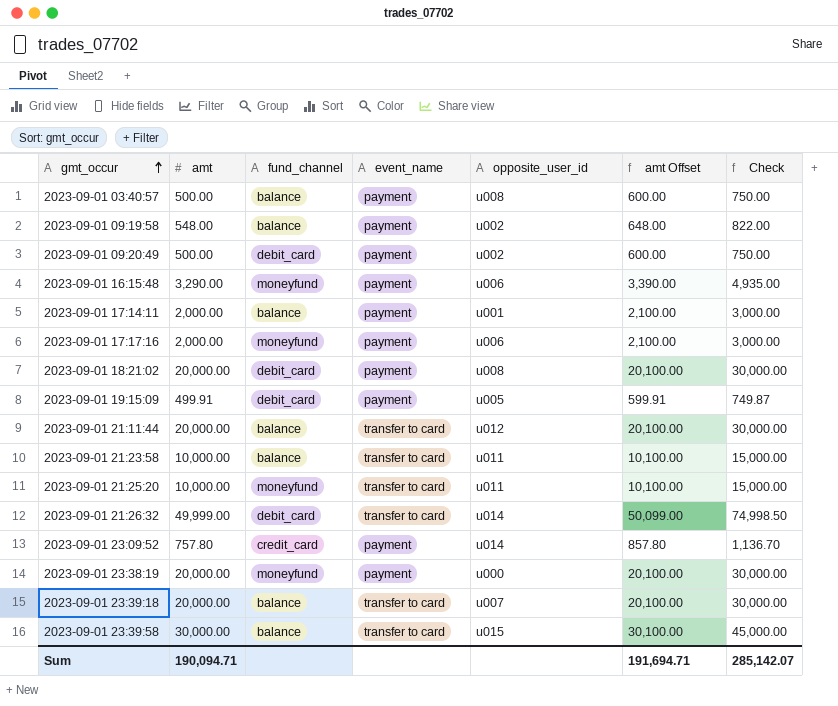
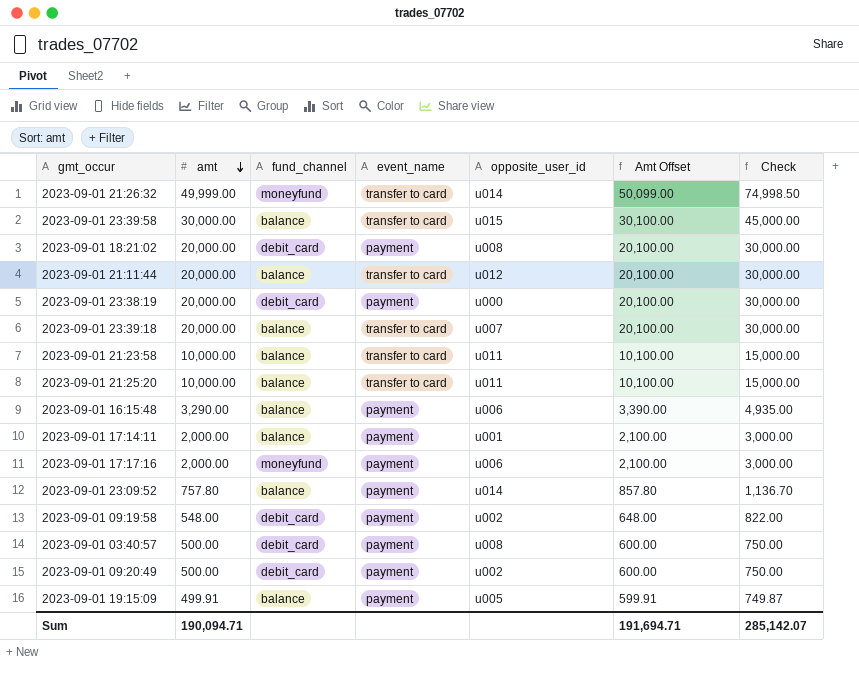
row order: gmt_occur ascending -> amt descending
column name: amt Offset -> Amt Offset
2023-09-01 21:26:32 | fund_channel: debit_card -> moneyfund
2023-09-01 23:38:19 | fund_channel: moneyfund -> debit_card
2023-09-01 21:25:20 | fund_channel: moneyfund -> balance
2023-09-01 16:15:48 | fund_channel: moneyfund -> balance
2023-09-01 23:09:52 | fund_channel: credit_card -> balance
2023-09-01 09:19:58 | fund_channel: balance -> debit_card
2023-09-01 03:40:57 | fund_channel: balance -> debit_card
2023-09-01 19:15:09 | fund_channel: debit_card -> balance

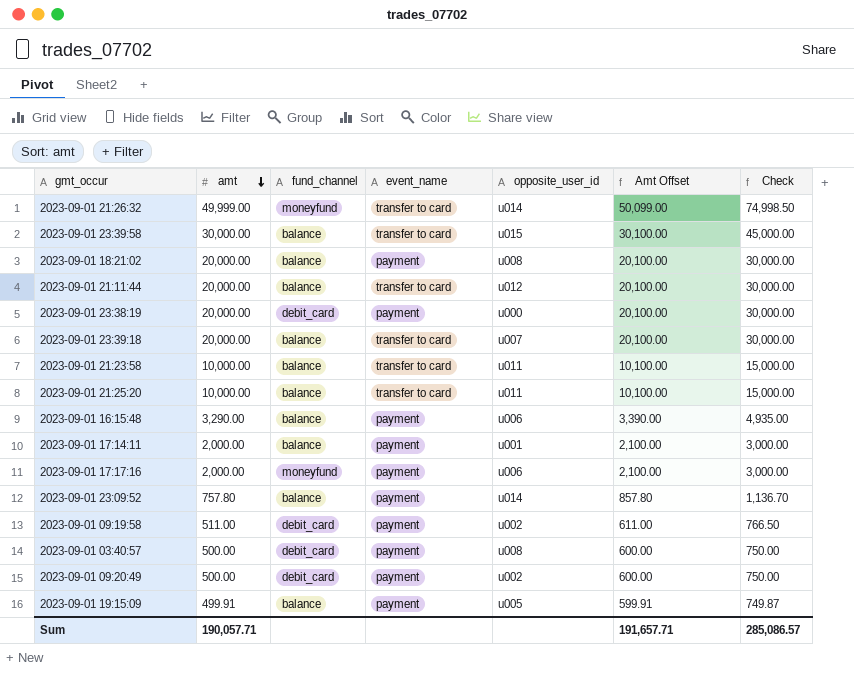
2023-09-01 18:21:02 | fund_channel: debit_card -> balance
2023-09-01 09:19:58 | amt: 548.00 -> 511.00
2023-09-01 09:19:58 | Amt Offset: 648.00 -> 611.00
2023-09-01 09:19:58 | Check: 822.00 -> 766.50
Sum | amt: 190,094.71 -> 190,057.71
Sum | Amt Offset: 191,694.71 -> 191,657.71
Sum | Check: 285,142.07 -> 285,086.57

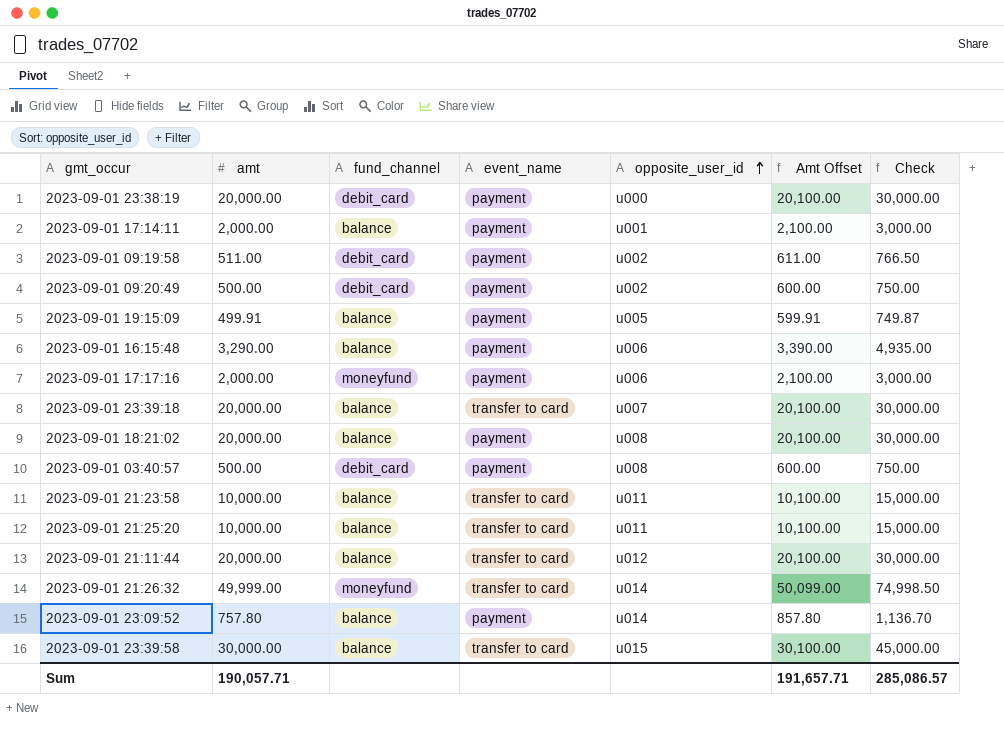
row order: amt descending -> opposite_user_id ascending

